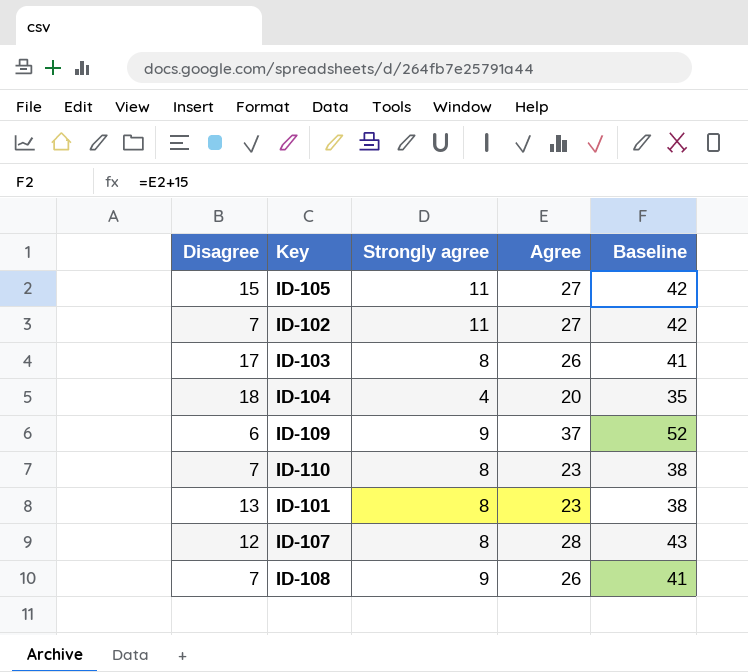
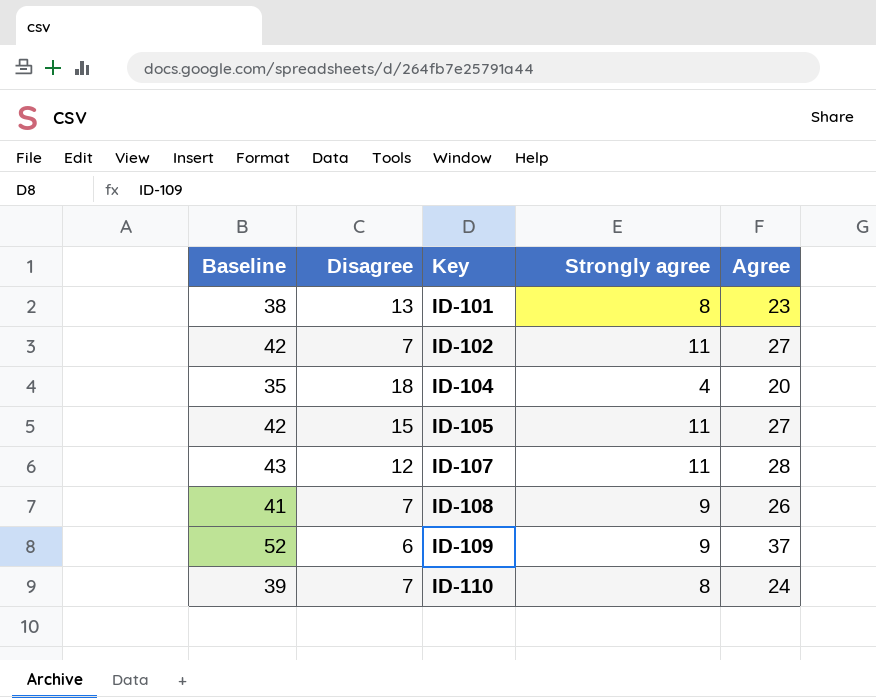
row order: none -> Key ascending
column Baseline | position: 5 -> 1
row ID-103: 17 | 8 | 26 | 41 -> none
ID-107 | Strongly agree: 8 -> 11
ID-110 | Baseline: 38 -> 39
ID-110 | Agree: 23 -> 24

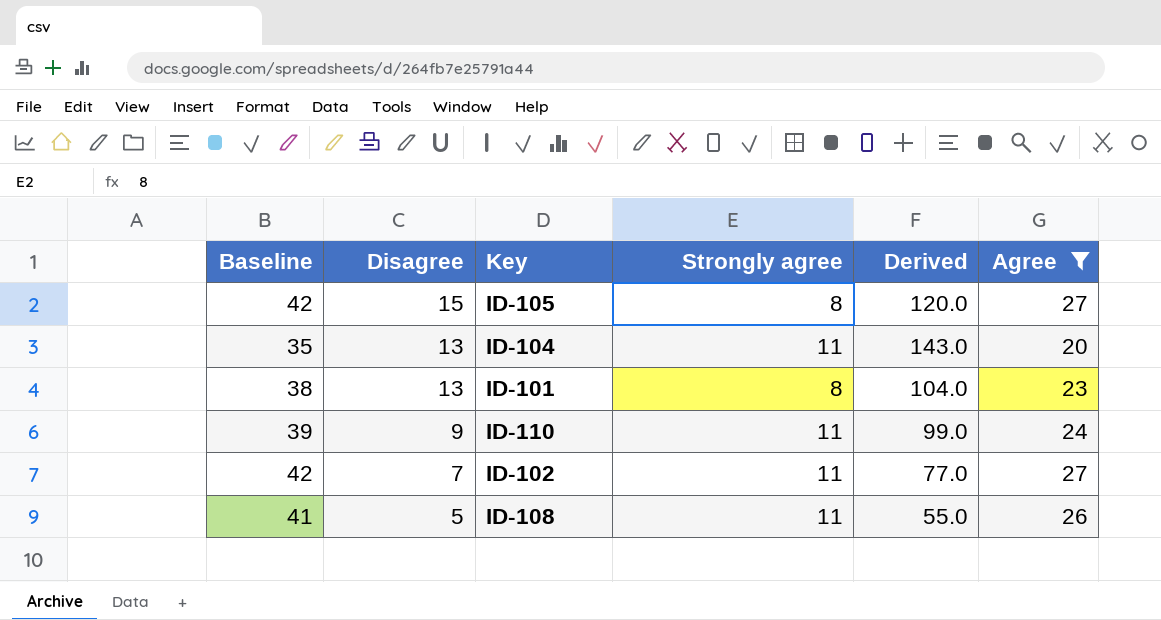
filter: none -> Agree <= 27
row order: Key ascending -> Disagree descending
column Derived | formula: none -> [Disagree] * [Strongly agree]
ID-105 | Strongly agree: 11 -> 8
ID-104 | Disagree: 18 -> 13
ID-104 | Strongly agree: 4 -> 11
ID-110 | Disagree: 7 -> 9
ID-110 | Strongly agree: 8 -> 11
ID-108 | Disagree: 7 -> 5
ID-108 | Strongly agree: 9 -> 11

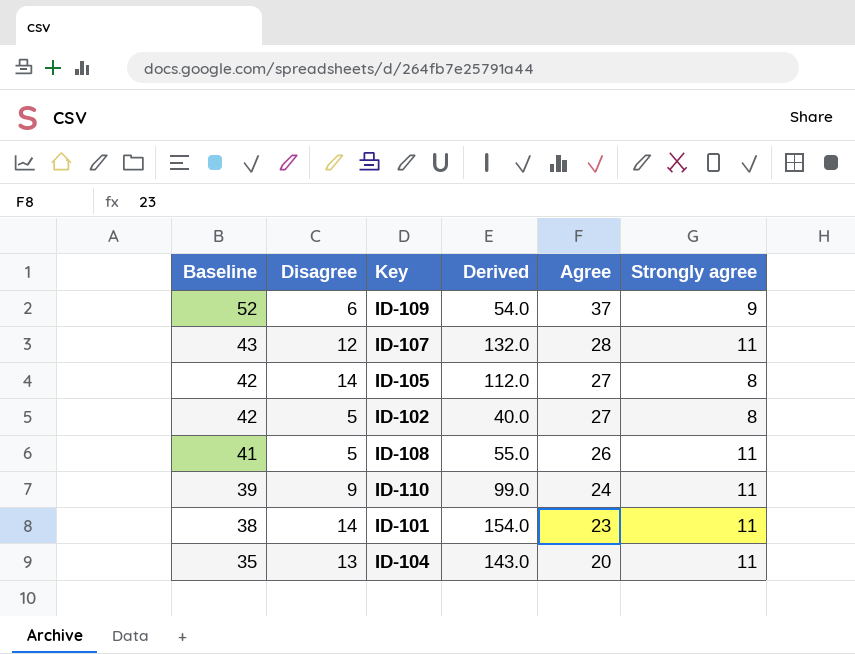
filter: Agree <= 27 -> none
row order: Disagree descending -> Baseline descending
column Strongly agree | position: 4 -> 6
ID-105 | Disagree: 15 -> 14
ID-105 | Derived: 120.0 -> 112.0
ID-102 | Disagree: 7 -> 5
ID-102 | Derived: 77.0 -> 40.0
ID-102 | Strongly agree: 11 -> 8
ID-101 | Disagree: 13 -> 14
ID-101 | Derived: 104.0 -> 154.0
ID-101 | Strongly agree: 8 -> 11

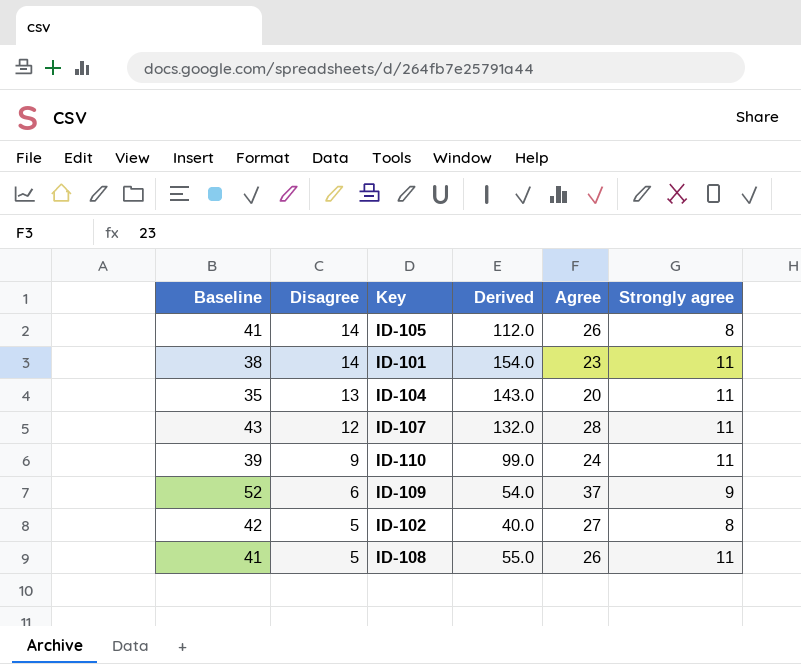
row order: Baseline descending -> Disagree descending
ID-105 | Baseline: 42 -> 41
ID-105 | Agree: 27 -> 26

